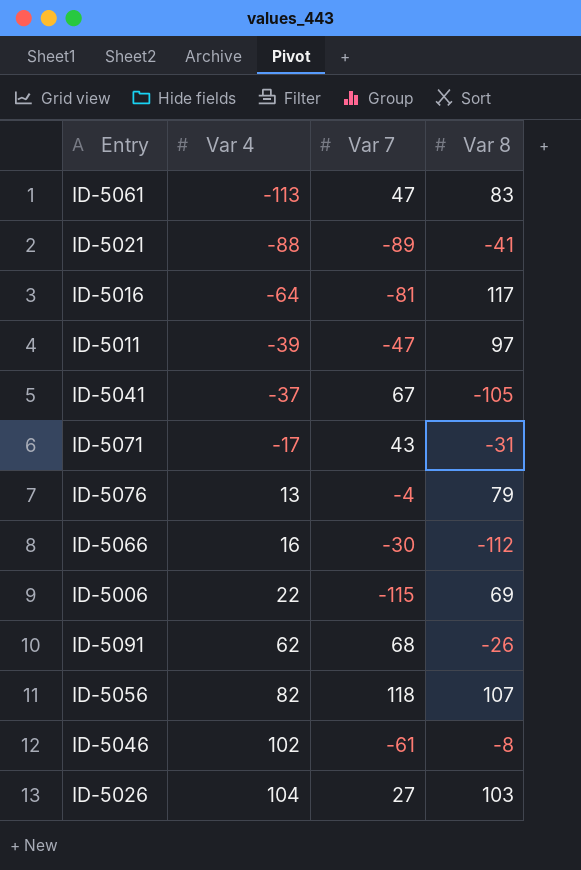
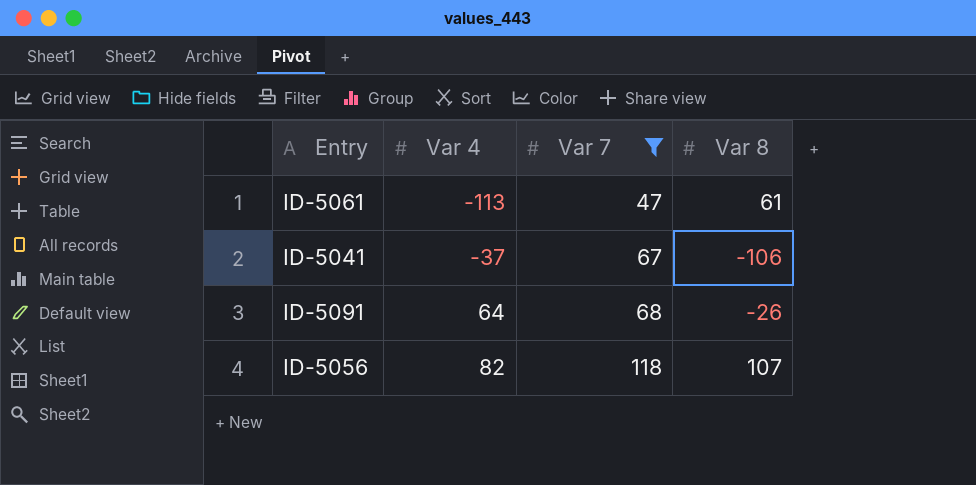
filter: none -> Var 7 >= 47
ID-5061 | Var 8: 83 -> 61
ID-5041 | Var 8: -105 -> -106
ID-5091 | Var 4: 62 -> 64

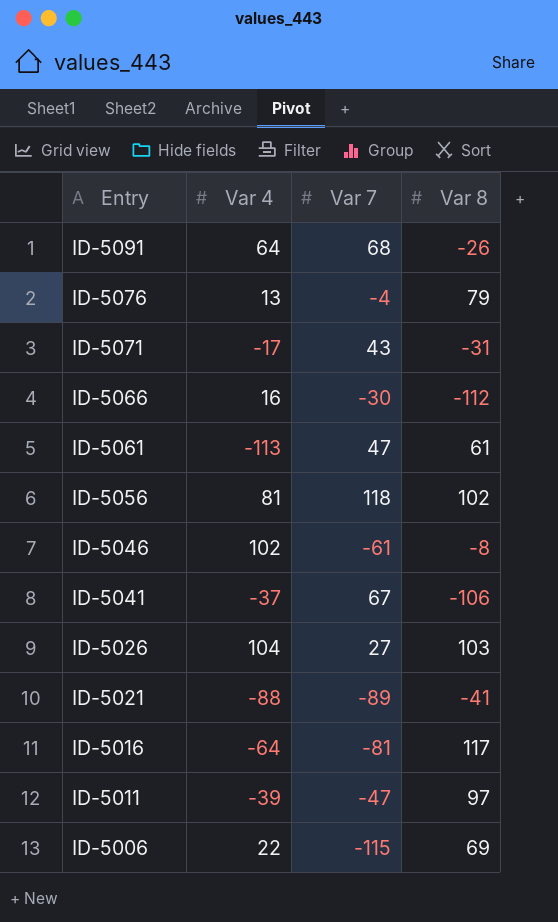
filter: Var 7 >= 47 -> none
row order: Var 4 ascending -> Entry descending
ID-5056 | Var 4: 82 -> 81
ID-5056 | Var 8: 107 -> 102

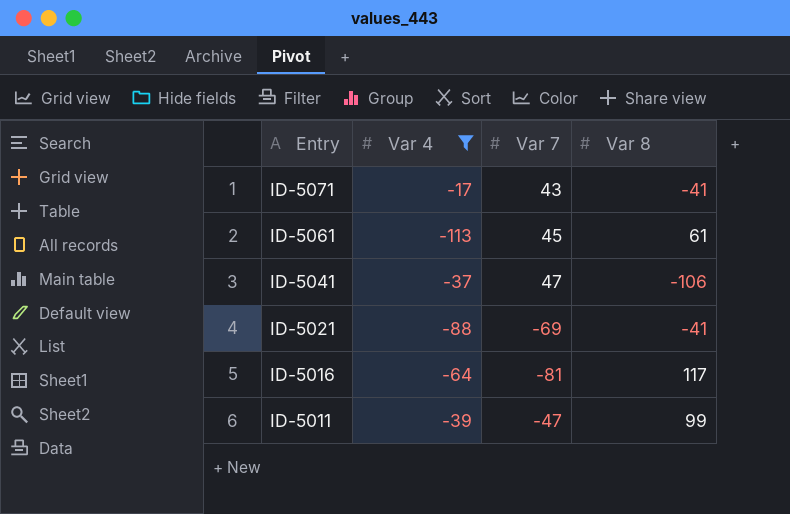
filter: none -> Var 4 <= -17
ID-5071 | Var 8: -31 -> -41
ID-5061 | Var 7: 47 -> 45
ID-5041 | Var 7: 67 -> 47
ID-5021 | Var 7: -89 -> -69
ID-5011 | Var 8: 97 -> 99

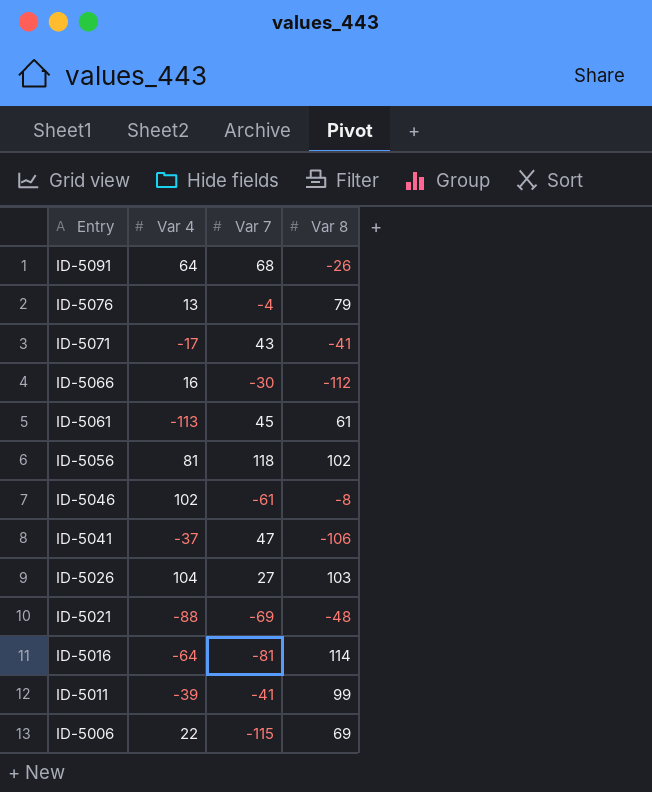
filter: Var 4 <= -17 -> none
ID-5021 | Var 8: -41 -> -48
ID-5016 | Var 8: 117 -> 114
ID-5011 | Var 7: -47 -> -41

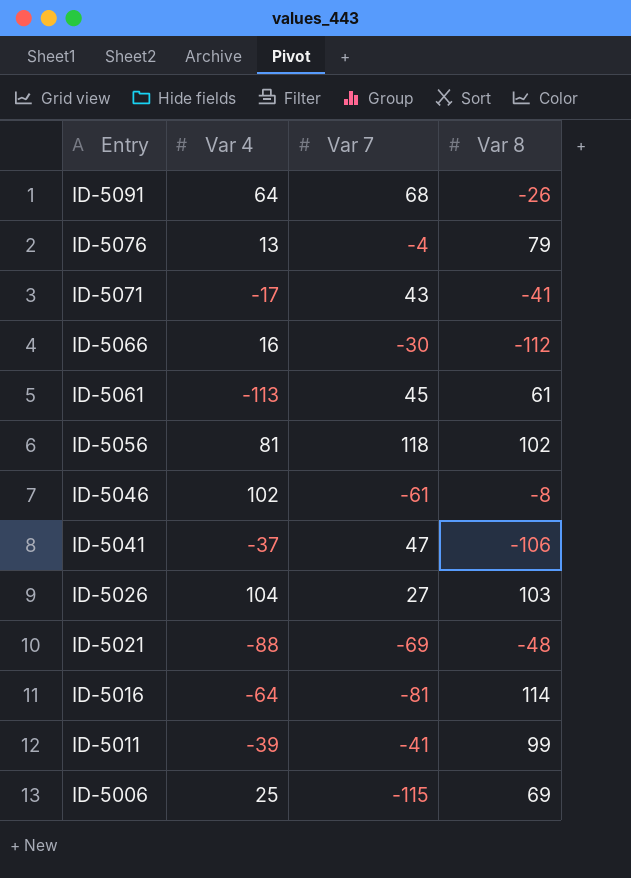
ID-5006 | Var 4: 22 -> 25

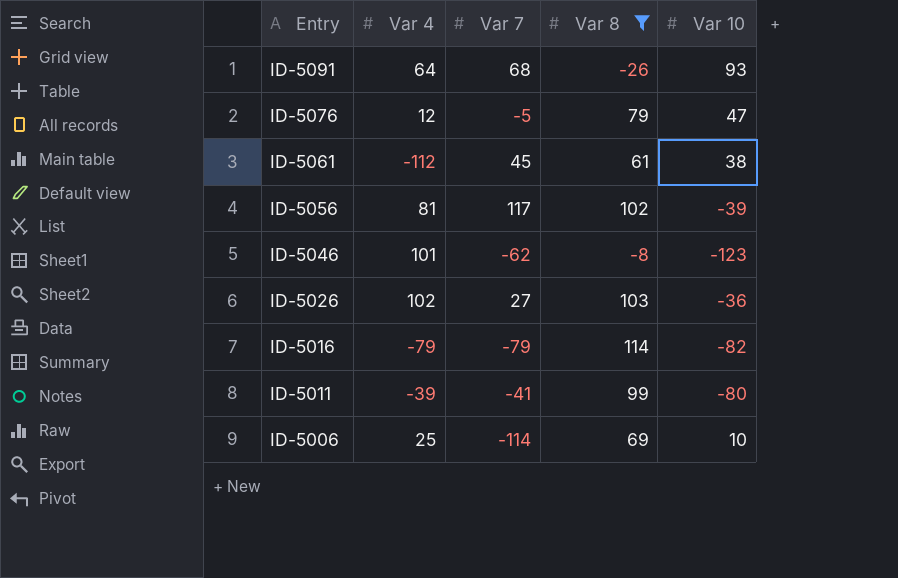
filter: none -> Var 8 >= -26
column Var 10 | position: none -> 5
ID-5076 | Var 4: 13 -> 12
ID-5076 | Var 7: -4 -> -5
ID-5061 | Var 4: -113 -> -112
ID-5056 | Var 7: 118 -> 117
ID-5046 | Var 4: 102 -> 101
ID-5046 | Var 7: -61 -> -62
ID-5026 | Var 4: 104 -> 102
ID-5016 | Var 4: -64 -> -79
ID-5016 | Var 7: -81 -> -79
ID-5006 | Var 7: -115 -> -114

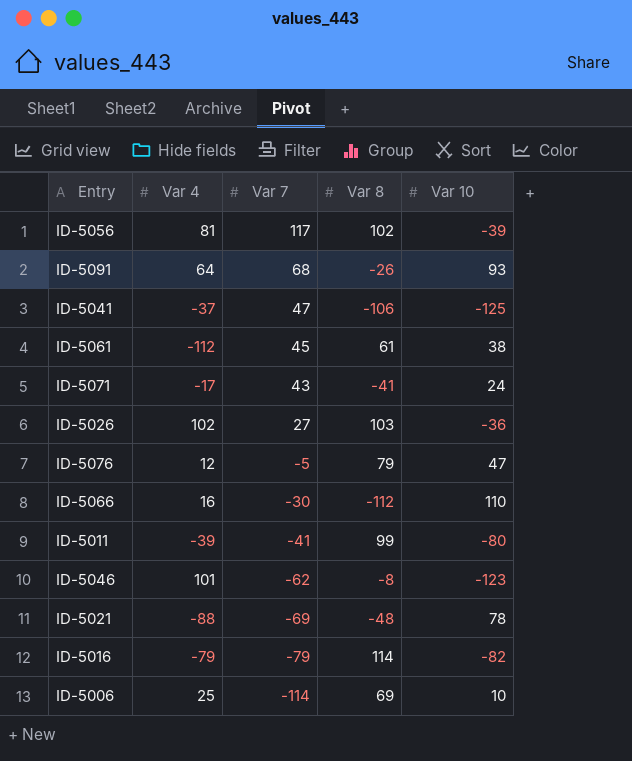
filter: Var 8 >= -26 -> none
row order: Entry descending -> Var 7 descending

